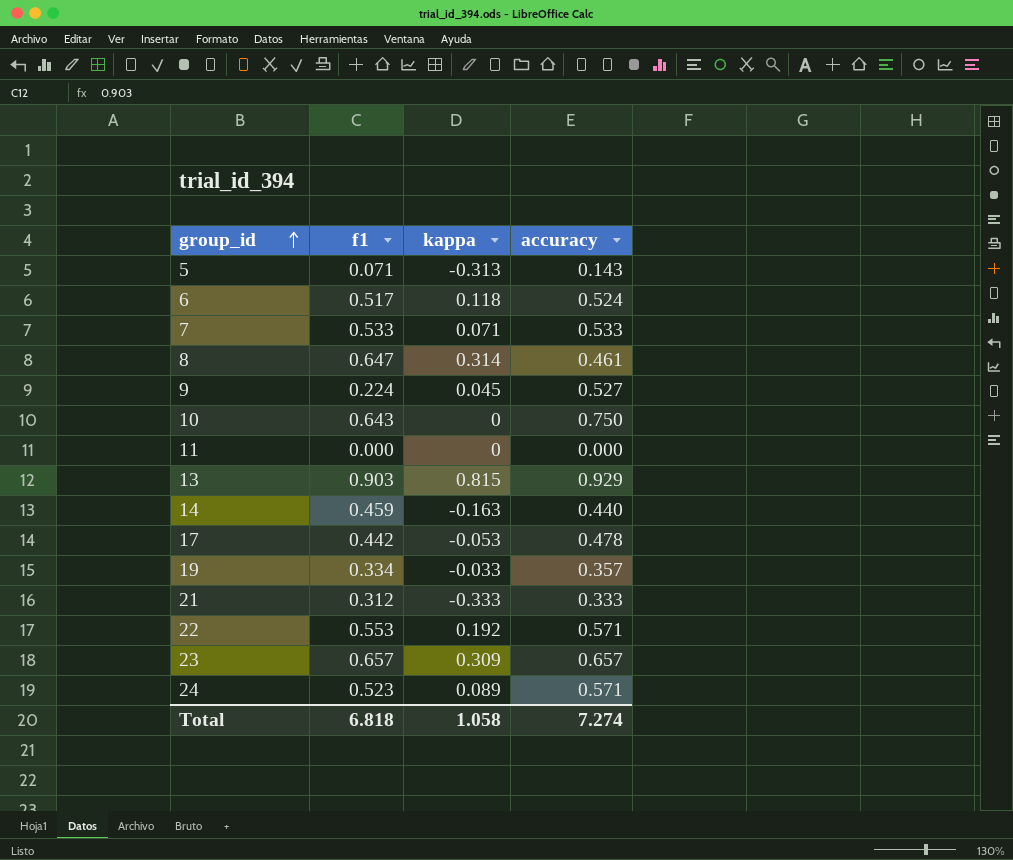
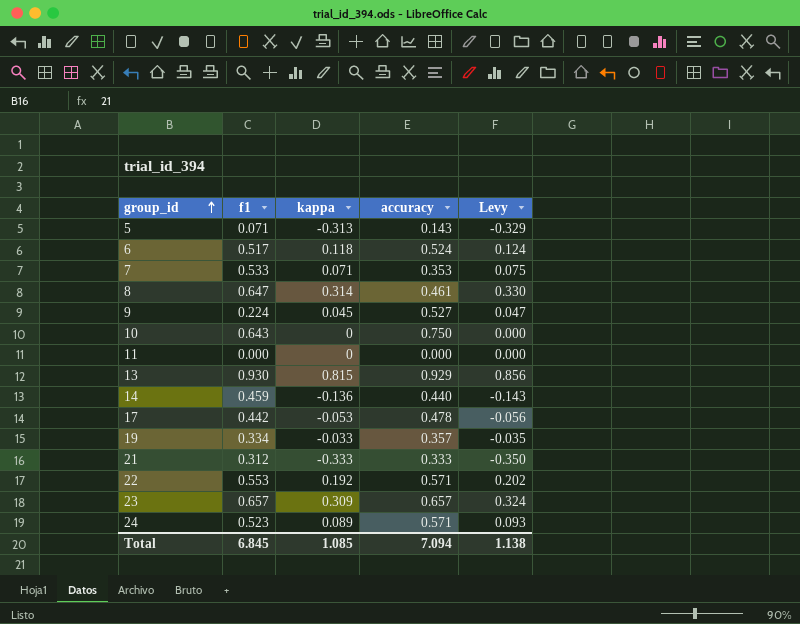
column Levy | formula: none -> [kappa] * 1.05
7 | accuracy: 0.533 -> 0.353
13 | f1: 0.903 -> 0.930
14 | kappa: -0.163 -> -0.136
Total | f1: 6.818 -> 6.845
Total | kappa: 1.058 -> 1.085
Total | accuracy: 7.274 -> 7.094

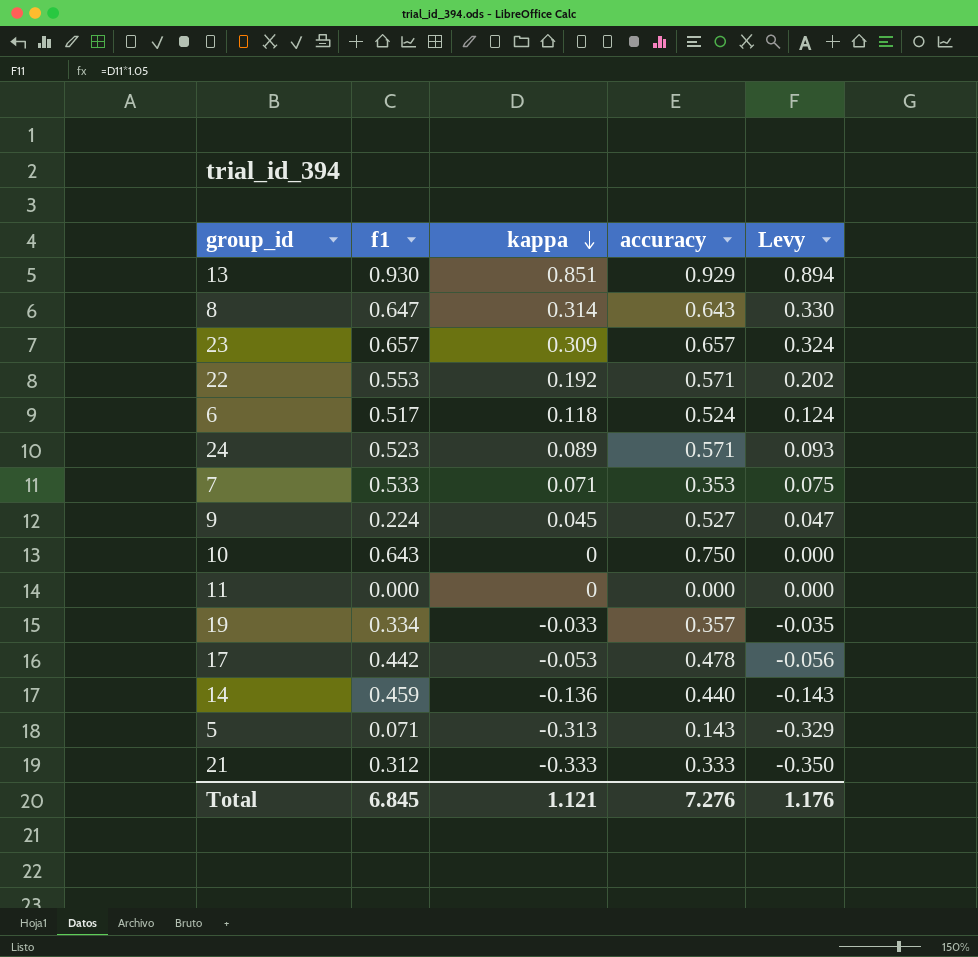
row order: group_id ascending -> kappa descending
13 | kappa: 0.815 -> 0.851
13 | Levy: 0.856 -> 0.894
8 | accuracy: 0.461 -> 0.643
Total | kappa: 1.085 -> 1.121
Total | accuracy: 7.094 -> 7.276
Total | Levy: 1.138 -> 1.176

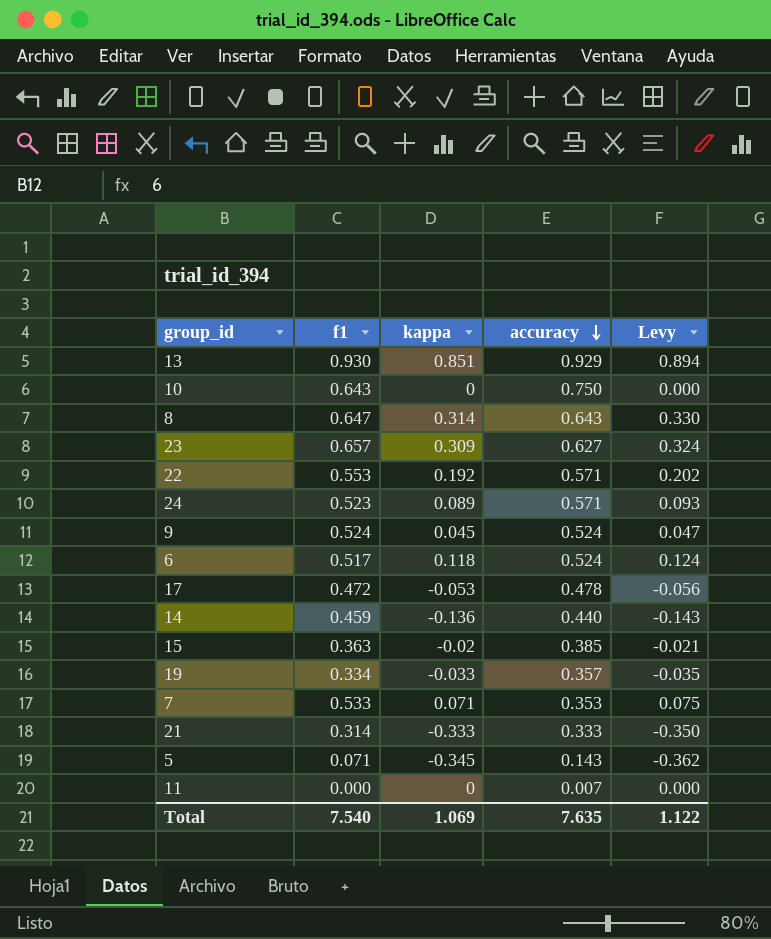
row order: kappa descending -> accuracy descending
23 | accuracy: 0.657 -> 0.627
9 | f1: 0.224 -> 0.524
9 | accuracy: 0.527 -> 0.524
17 | f1: 0.442 -> 0.472
row 15: none -> 0.363 | -0.02 | 0.385 | -0.021
21 | f1: 0.312 -> 0.314
5 | kappa: -0.313 -> -0.345
5 | Levy: -0.329 -> -0.362
11 | accuracy: 0.000 -> 0.007
Total | f1: 6.845 -> 7.540
Total | kappa: 1.121 -> 1.069
Total | accuracy: 7.276 -> 7.635
Total | Levy: 1.176 -> 1.122

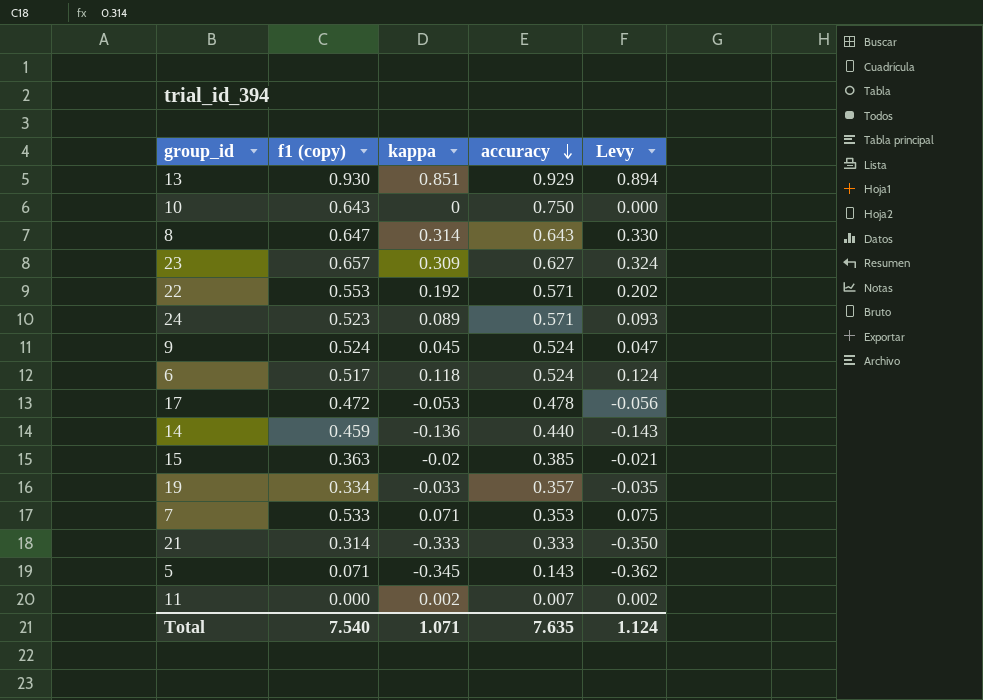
column name: f1 -> f1 (copy)
11 | kappa: 0 -> 0.002
11 | Levy: 0.000 -> 0.002
Total | kappa: 1.069 -> 1.071
Total | Levy: 1.122 -> 1.124

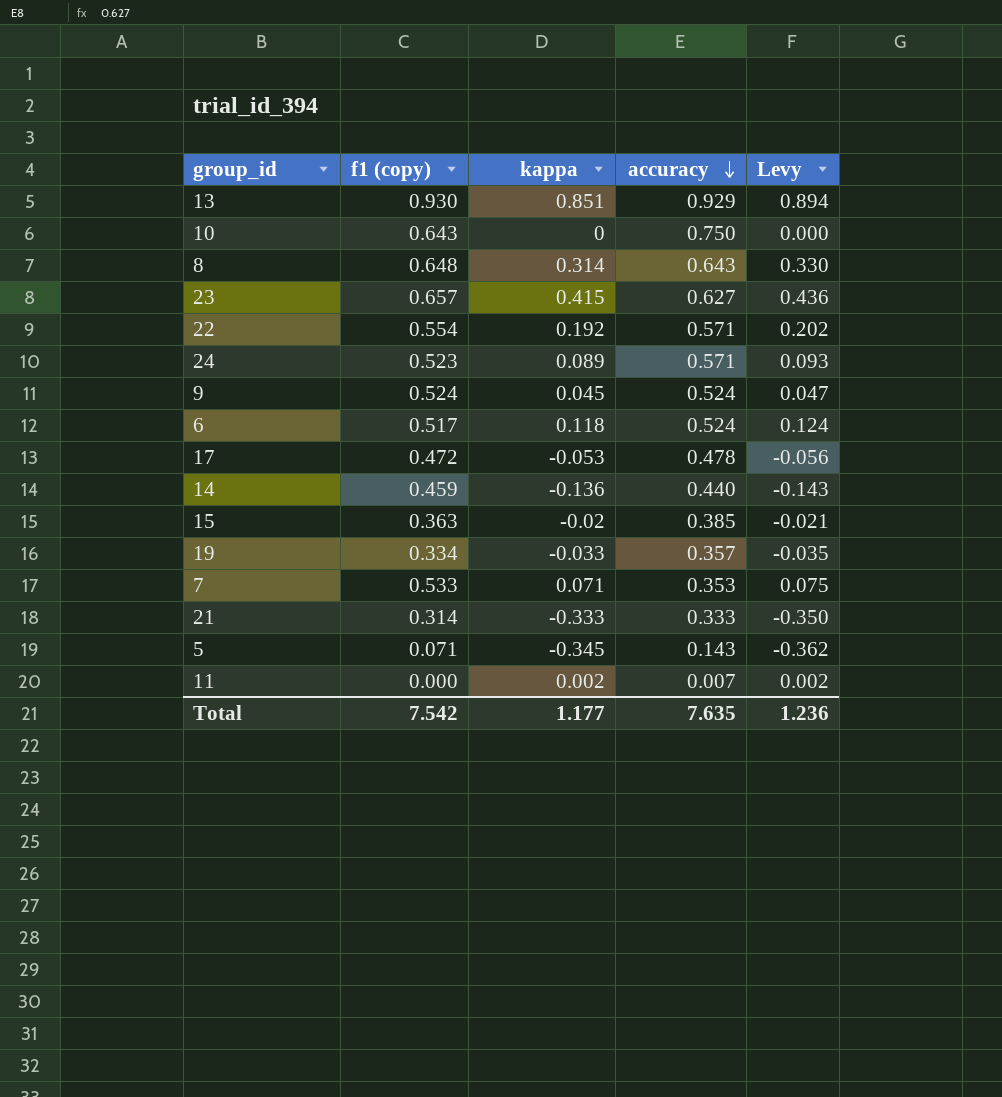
8 | f1 (copy): 0.647 -> 0.648
23 | kappa: 0.309 -> 0.415
23 | Levy: 0.324 -> 0.436
22 | f1 (copy): 0.553 -> 0.554
Total | f1 (copy): 7.540 -> 7.542
Total | kappa: 1.071 -> 1.177
Total | Levy: 1.124 -> 1.236

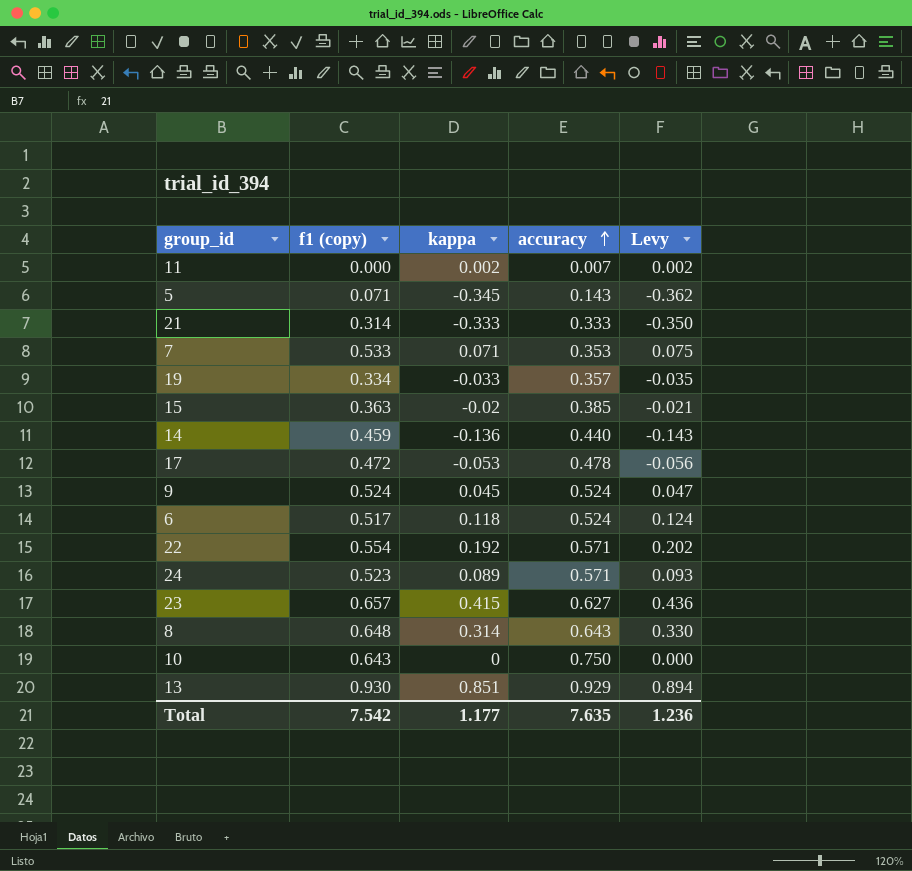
row order: accuracy descending -> accuracy ascending

